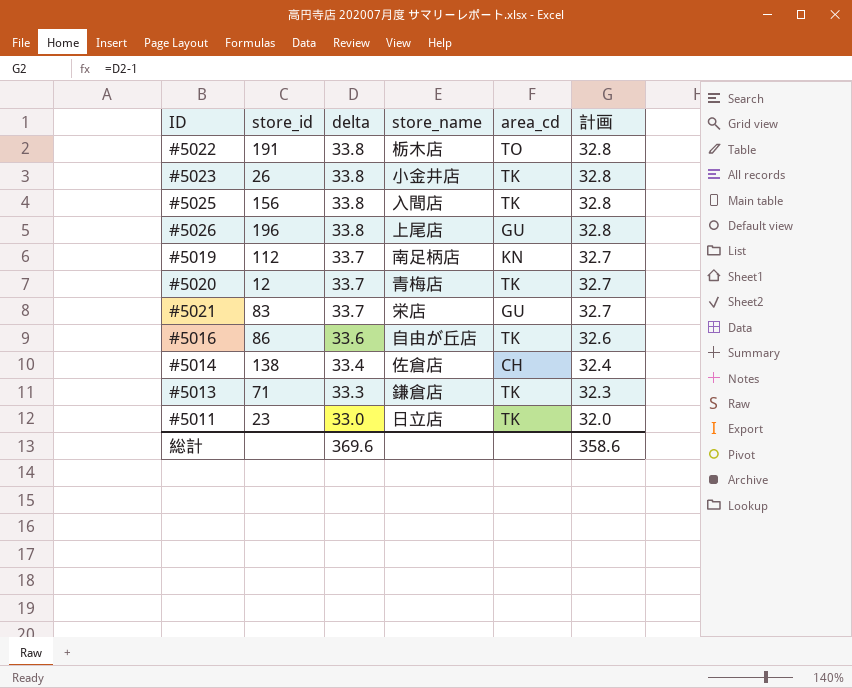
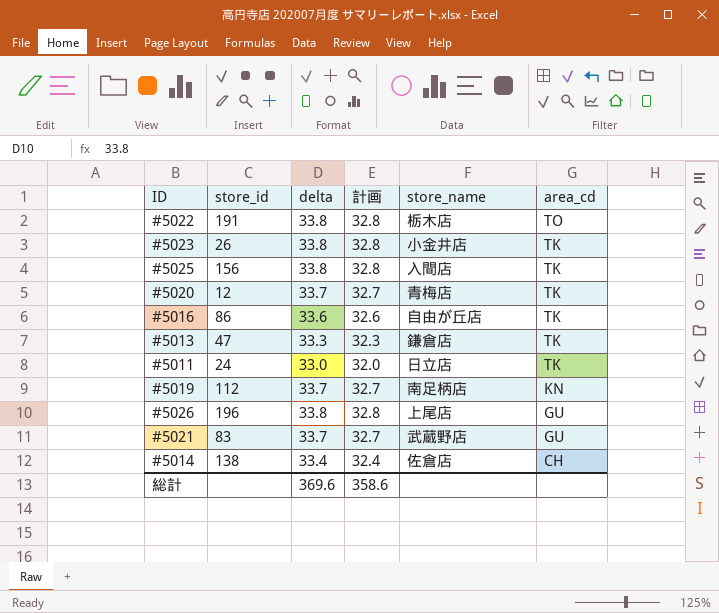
row order: delta descending -> area_cd descending
column 計画 | position: 6 -> 4
#5013 | store_id: 71 -> 47
#5011 | store_id: 23 -> 24
#5021 | store_name: 栄店 -> 武蔵野店

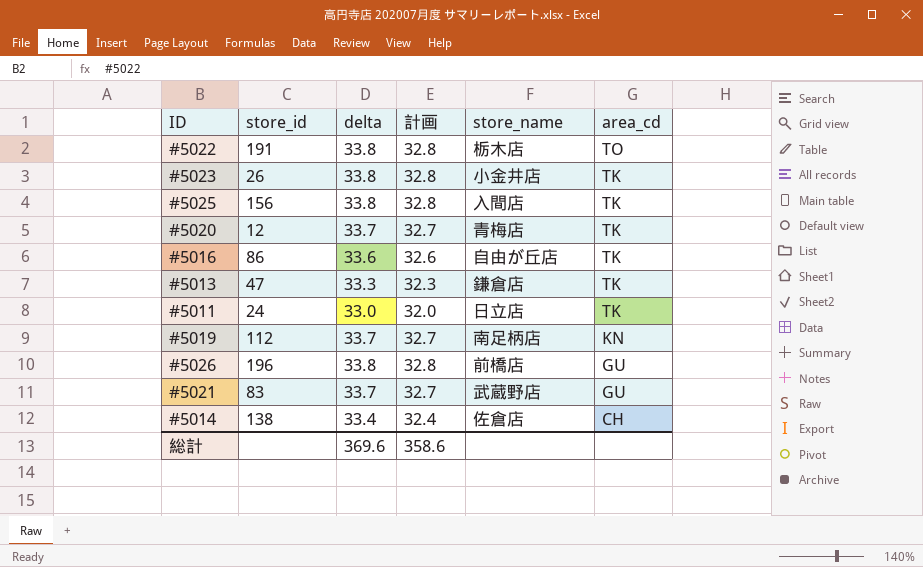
#5026 | store_name: 上尾店 -> 前橋店

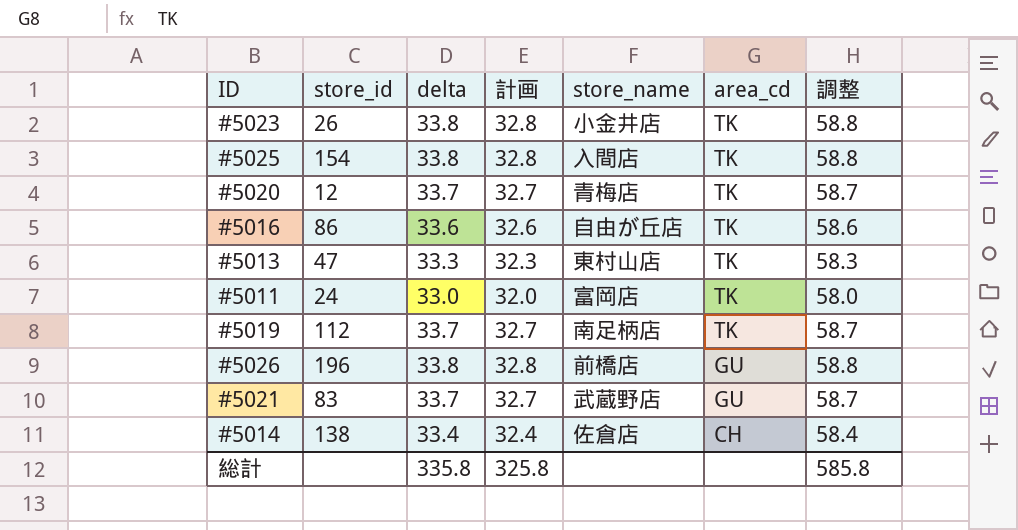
column 調整 | formula: none -> [delta] + 25
row #5022: 191 | 33.8 | 32.8 | 栃木店 | TO -> none
#5025 | store_id: 156 -> 154
#5013 | store_name: 鎌倉店 -> 東村山店
#5011 | store_name: 日立店 -> 富岡店
#5019 | area_cd: KN -> TK
総計 | delta: 369.6 -> 335.8
総計 | 計画: 358.6 -> 325.8

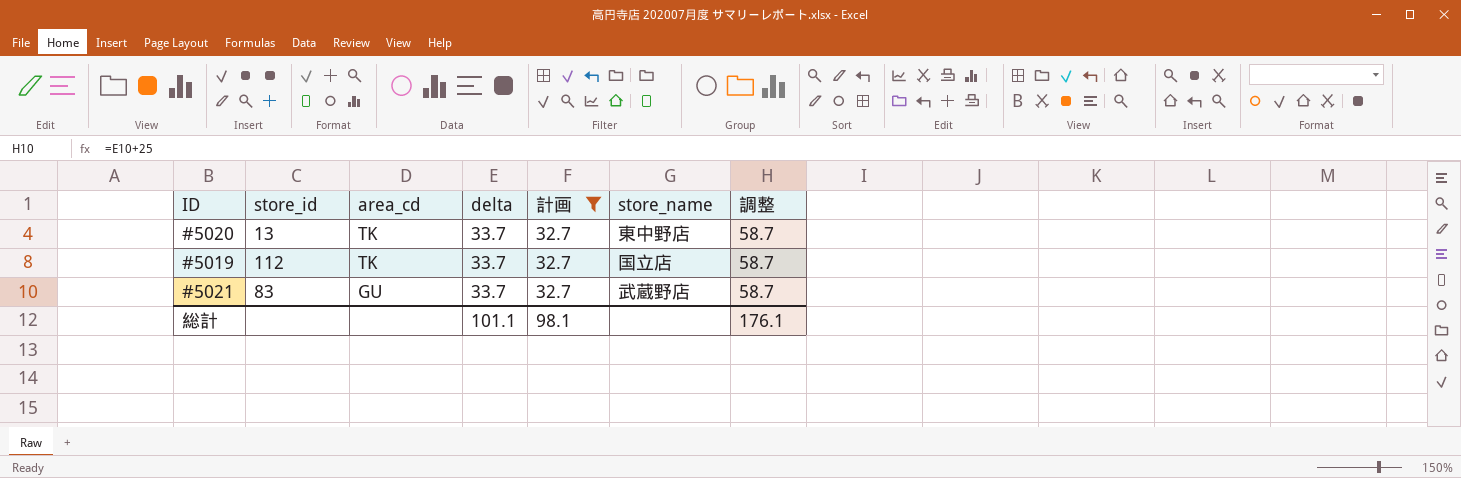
filter: none -> 計画 = 32.7
column area_cd | position: 6 -> 3
#5020 | store_id: 12 -> 13
#5020 | store_name: 青梅店 -> 東中野店
#5019 | store_name: 南足柄店 -> 国立店
総計 | delta: 335.8 -> 101.1
総計 | 計画: 325.8 -> 98.1
総計 | 調整: 585.8 -> 176.1

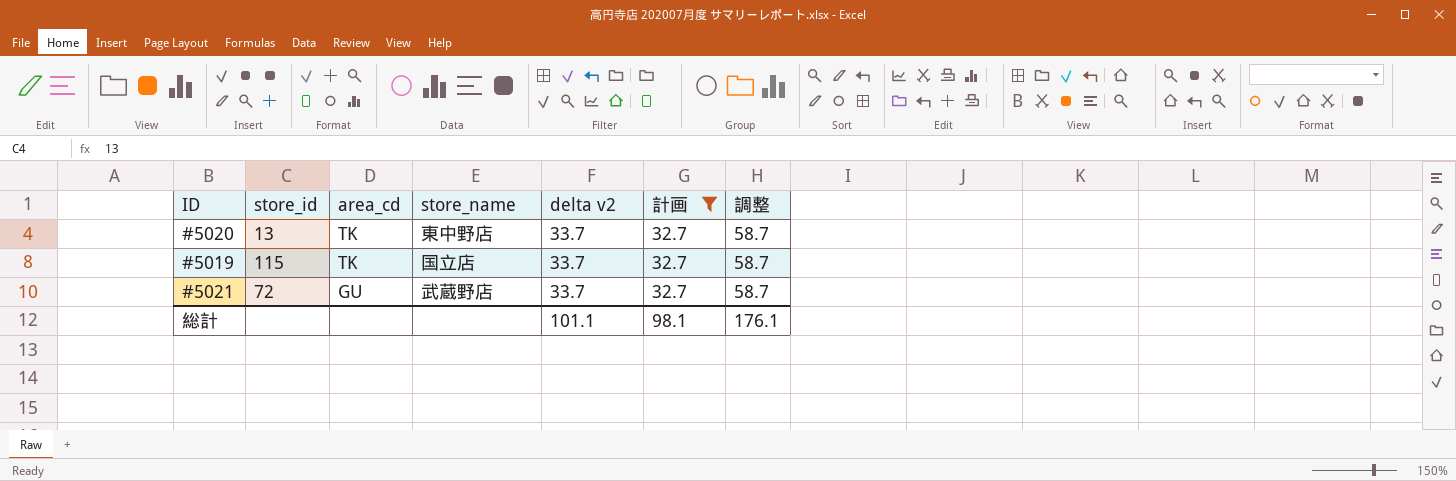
column store_name | position: 6 -> 4
column name: delta -> delta v2
#5019 | store_id: 112 -> 115
#5021 | store_id: 83 -> 72

